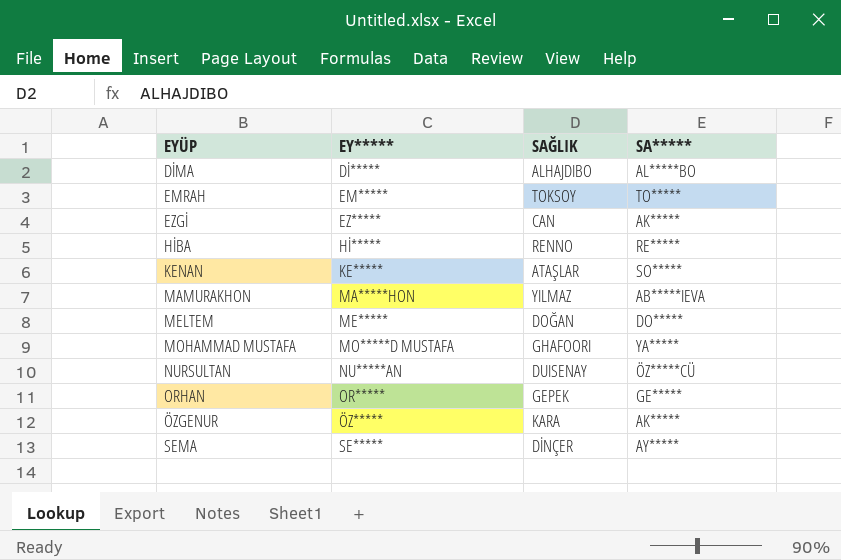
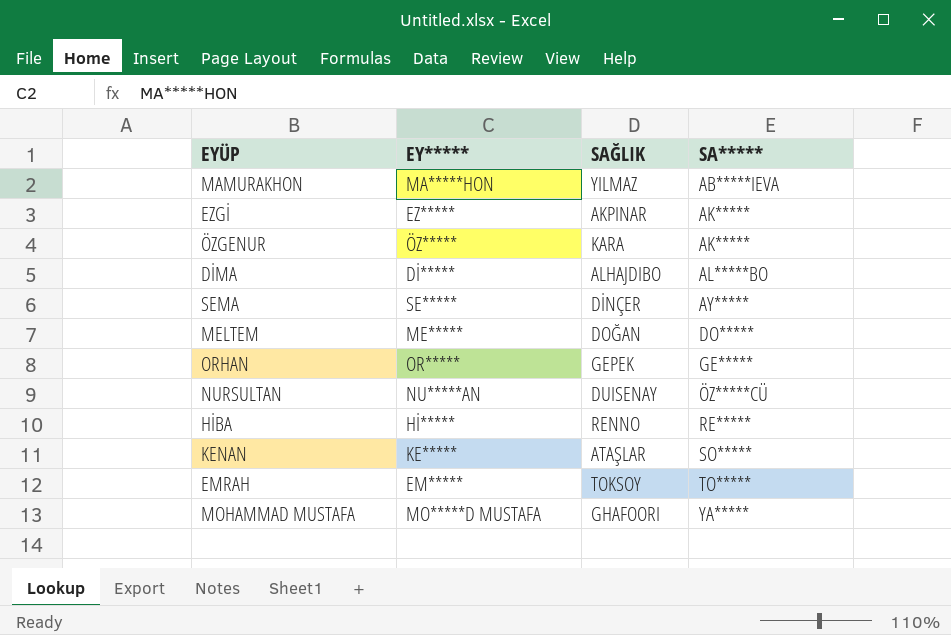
row order: EYÜP ascending -> SA***** ascending
EZGİ | SAĞLIK: CAN -> AKPINAR

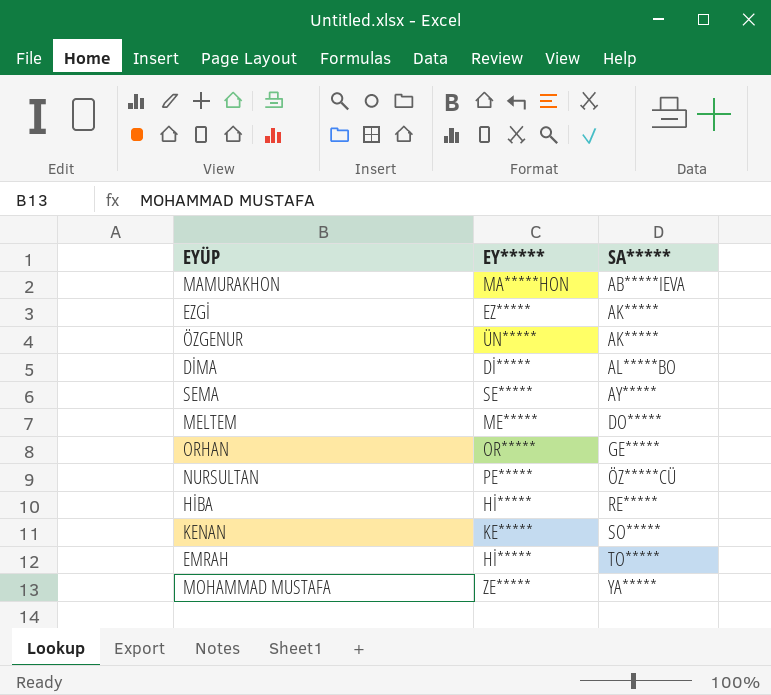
column SAĞLIK | position: 3 -> none
ÖZGENUR | EY*****: ÖZ***** -> ÜN*****
NURSULTAN | EY*****: NU*****AN -> PE*****
EMRAH | EY*****: EM***** -> Hİ*****
MOHAMMAD MUSTAFA | EY*****: MO*****D MUSTAFA -> ZE*****

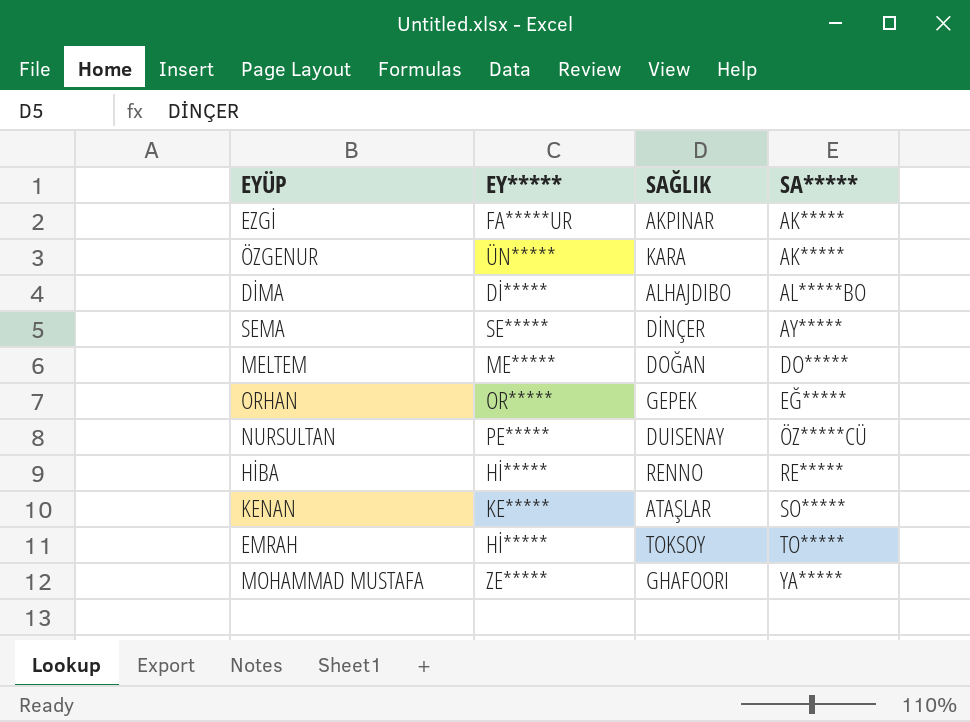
column SAĞLIK | position: none -> 3
row MAMURAKHON: MA*****HON | AB*****IEVA -> none
EZGİ | EY*****: EZ***** -> FA*****UR
ORHAN | SA*****: GE***** -> EĞ*****

